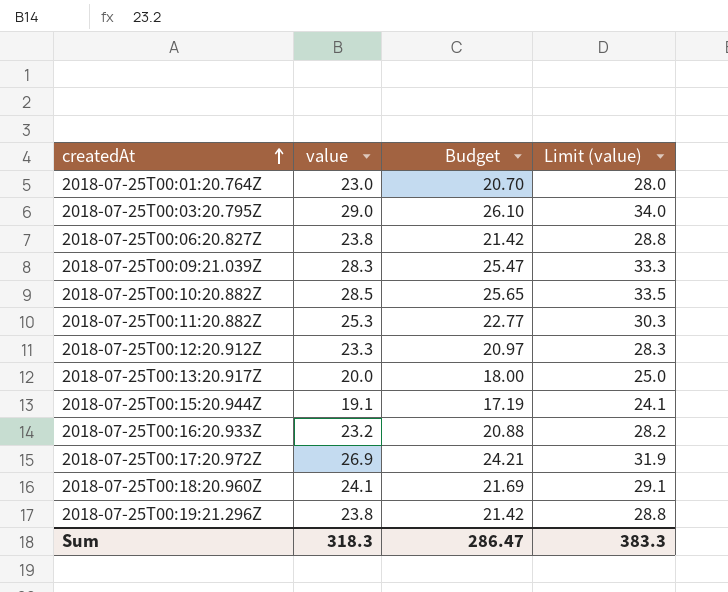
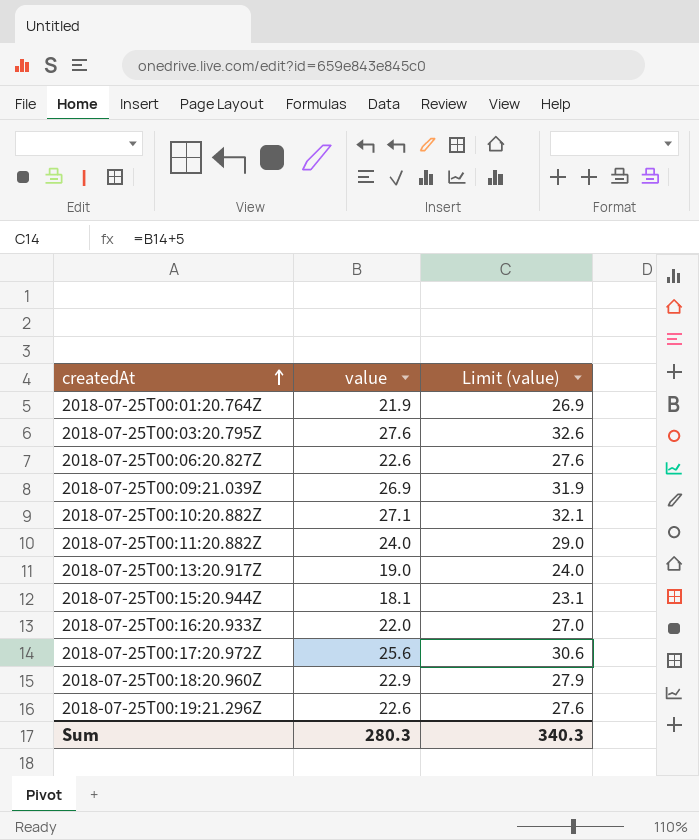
column Budget | formula: [value] * 0.9 -> none
row 2018-07-25T00:12:20.912Z: 23.3 | 20.97 | 28.3 -> none
2018-07-25T00:01:20.764Z | value: 23.0 -> 21.9
2018-07-25T00:01:20.764Z | Limit (value): 28.0 -> 26.9
2018-07-25T00:03:20.795Z | value: 29.0 -> 27.6
2018-07-25T00:03:20.795Z | Limit (value): 34.0 -> 32.6
2018-07-25T00:06:20.827Z | value: 23.8 -> 22.6
2018-07-25T00:06:20.827Z | Limit (value): 28.8 -> 27.6
2018-07-25T00:09:21.039Z | value: 28.3 -> 26.9
2018-07-25T00:09:21.039Z | Limit (value): 33.3 -> 31.9
2018-07-25T00:10:20.882Z | value: 28.5 -> 27.1
2018-07-25T00:10:20.882Z | Limit (value): 33.5 -> 32.1
2018-07-25T00:11:20.882Z | value: 25.3 -> 24.0
2018-07-25T00:11:20.882Z | Limit (value): 30.3 -> 29.0
2018-07-25T00:13:20.917Z | value: 20.0 -> 19.0
2018-07-25T00:13:20.917Z | Limit (value): 25.0 -> 24.0
2018-07-25T00:15:20.944Z | value: 19.1 -> 18.1
2018-07-25T00:15:20.944Z | Limit (value): 24.1 -> 23.1
2018-07-25T00:16:20.933Z | value: 23.2 -> 22.0
2018-07-25T00:16:20.933Z | Limit (value): 28.2 -> 27.0
2018-07-25T00:17:20.972Z | value: 26.9 -> 25.6
2018-07-25T00:17:20.972Z | Limit (value): 31.9 -> 30.6
2018-07-25T00:18:20.960Z | value: 24.1 -> 22.9
2018-07-25T00:18:20.960Z | Limit (value): 29.1 -> 27.9
2018-07-25T00:19:21.296Z | value: 23.8 -> 22.6
2018-07-25T00:19:21.296Z | Limit (value): 28.8 -> 27.6
Sum | value: 318.3 -> 280.3
Sum | Limit (value): 383.3 -> 340.3

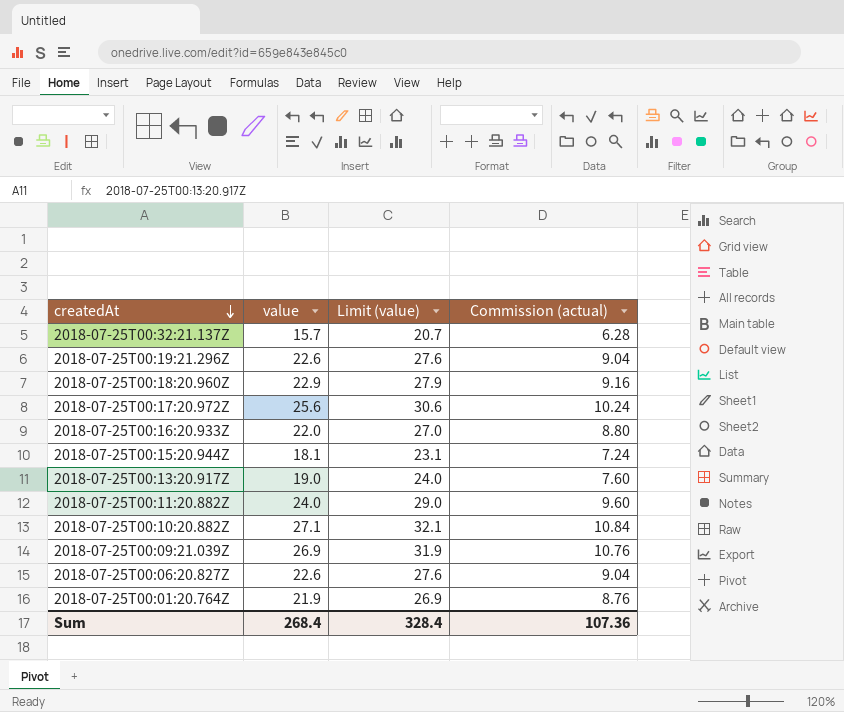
row order: createdAt ascending -> createdAt descending
column Commission (actual) | formula: none -> [value] * 0.4
row 2018-07-25T00:03:20.795Z: 27.6 | 32.6 -> none
row 2018-07-25T00:32:21.137Z: none -> 15.7 | 20.7 | 6.28
Sum | value: 280.3 -> 268.4
Sum | Limit (value): 340.3 -> 328.4

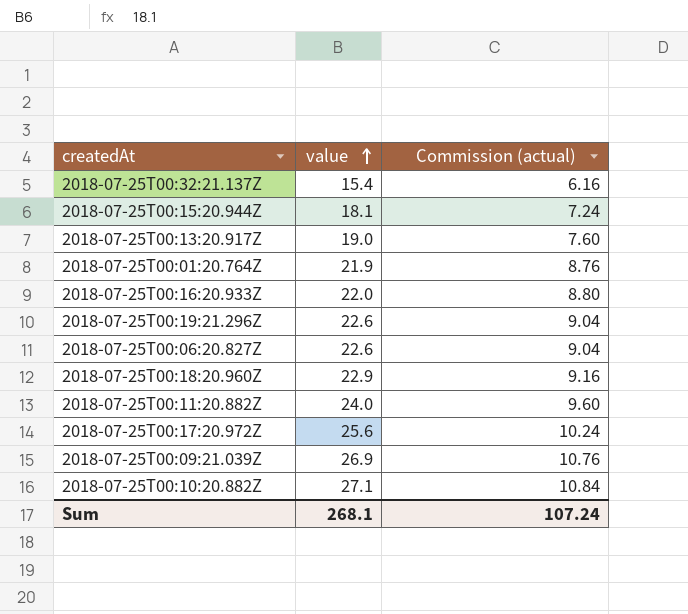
row order: createdAt descending -> value ascending
column Limit (value) | formula: [value] + 5 -> none
2018-07-25T00:32:21.137Z | value: 15.7 -> 15.4
2018-07-25T00:32:21.137Z | Commission (actual): 6.28 -> 6.16
Sum | value: 268.4 -> 268.1
Sum | Commission (actual): 107.36 -> 107.24

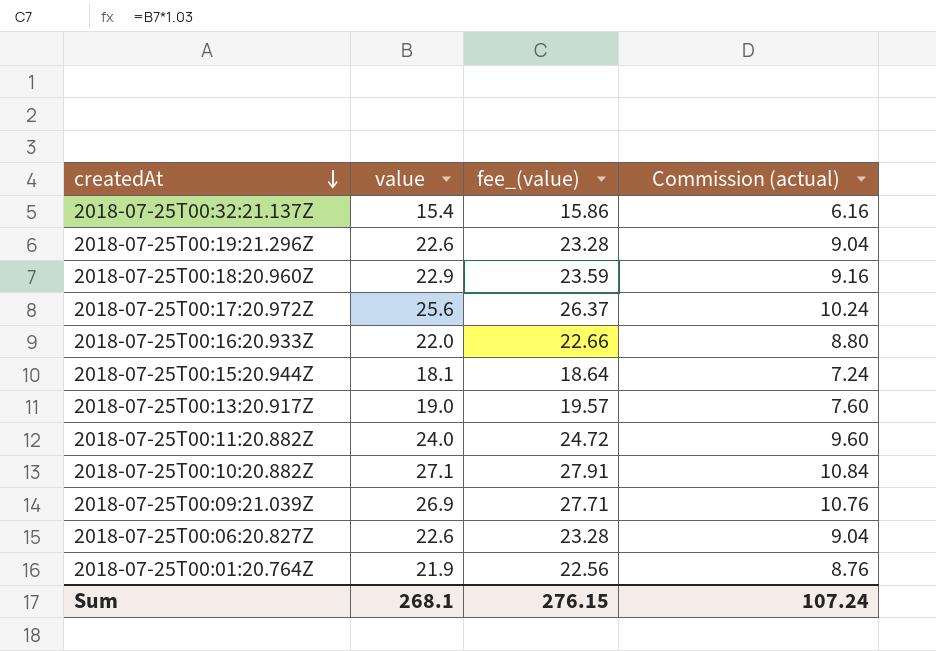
row order: value ascending -> createdAt descending
column fee_(value) | formula: none -> [value] * 1.03

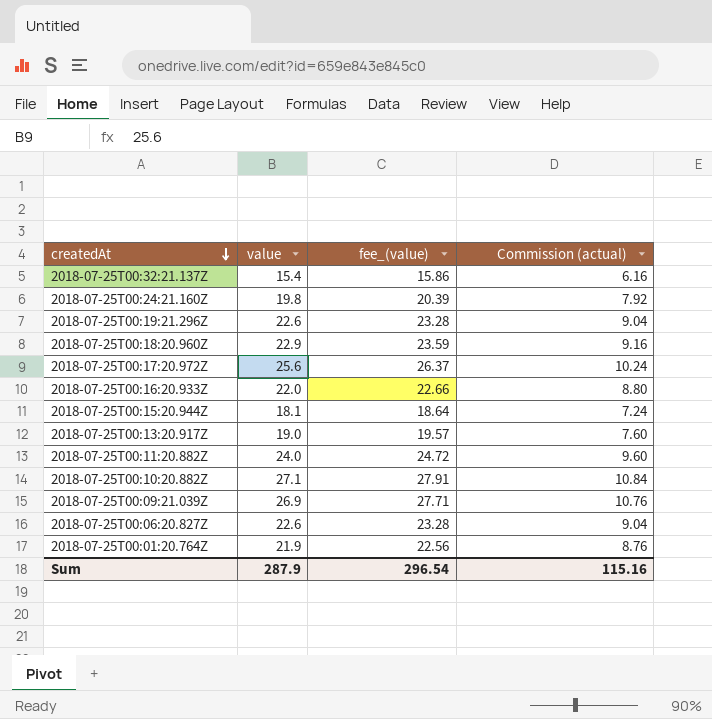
row 2018-07-25T00:24:21.160Z: none -> 19.8 | 20.39 | 7.92
Sum | value: 268.1 -> 287.9
Sum | fee_(value): 276.15 -> 296.54
Sum | Commission (actual): 107.24 -> 115.16

